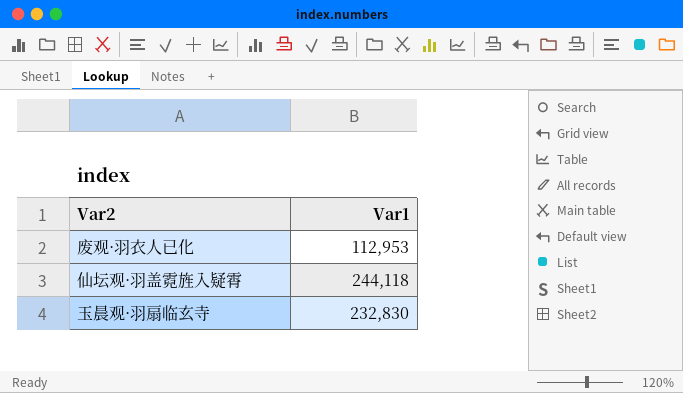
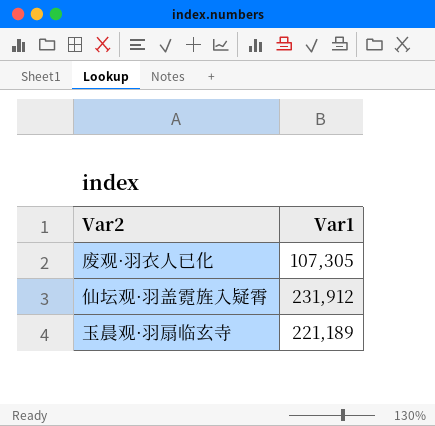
废观·羽衣人已化 | Var1: 112,953 -> 107,305
仙坛观·羽盖霓旌入疑霄 | Var1: 244,118 -> 231,912
玉晨观·羽扇临玄寺 | Var1: 232,830 -> 221,189

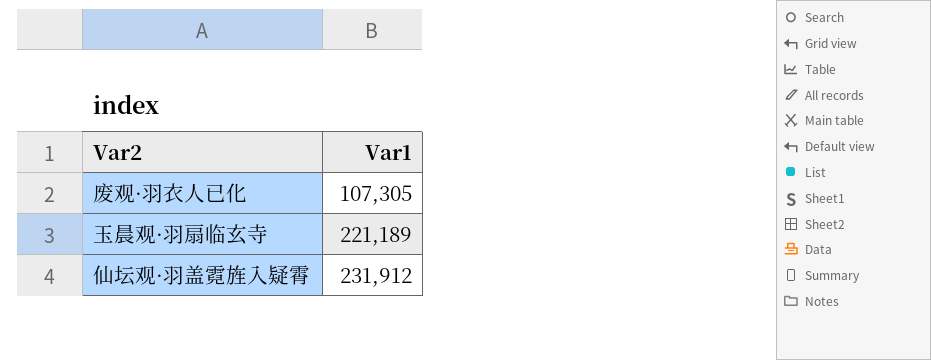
row order: none -> Var1 ascending

